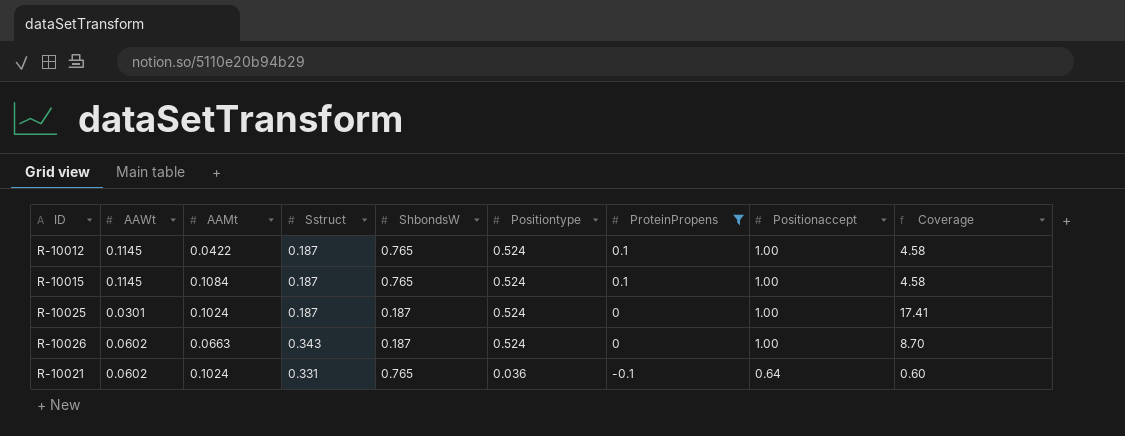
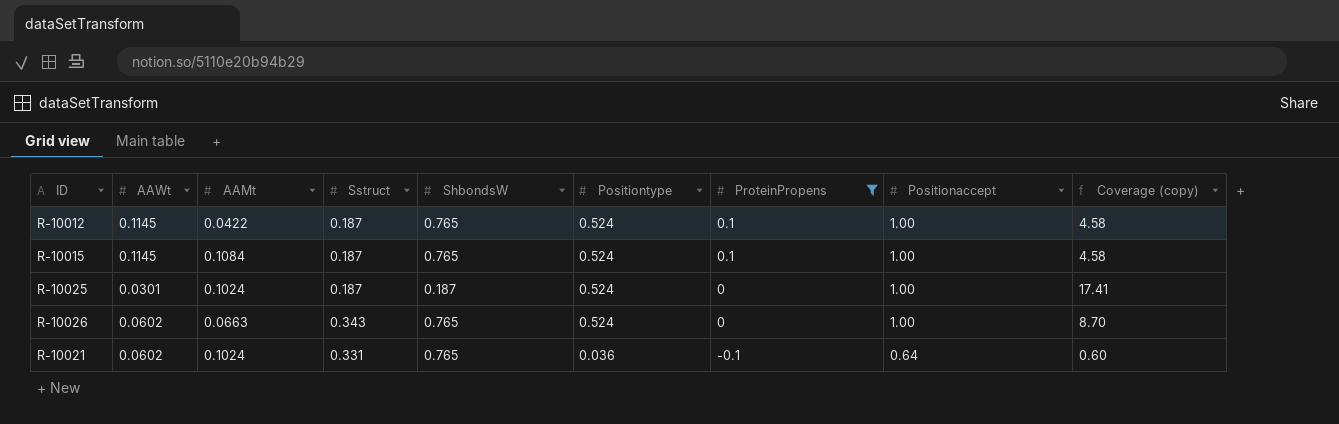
column name: Coverage -> Coverage (copy)
R-10026 | ShbondsW: 0.187 -> 0.765

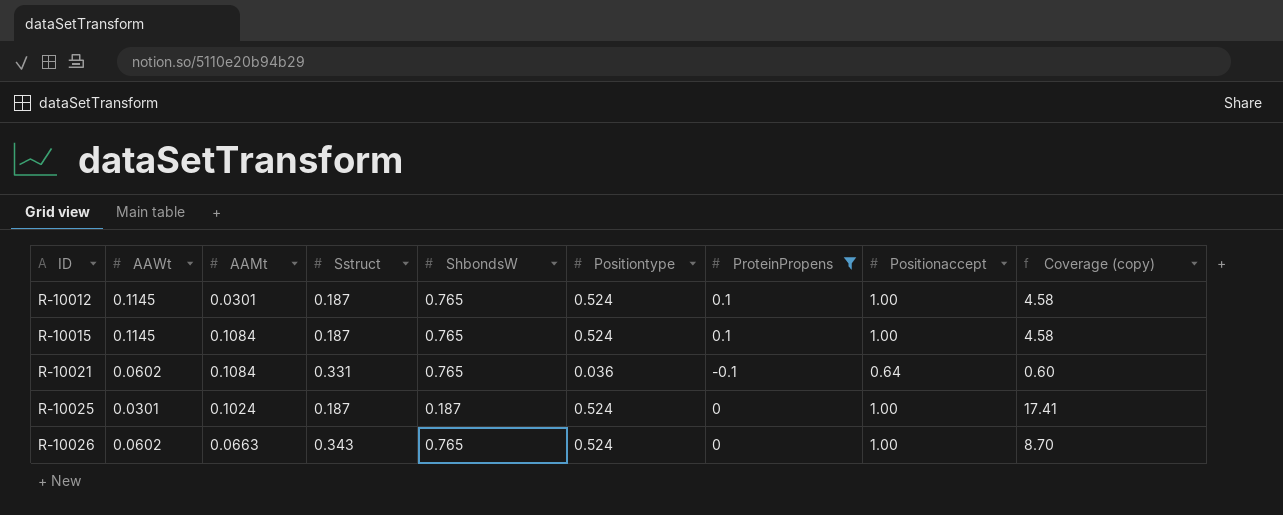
row order: Positiontype descending -> ID ascending
R-10012 | AAMt: 0.0422 -> 0.0301
R-10021 | AAMt: 0.1024 -> 0.1084

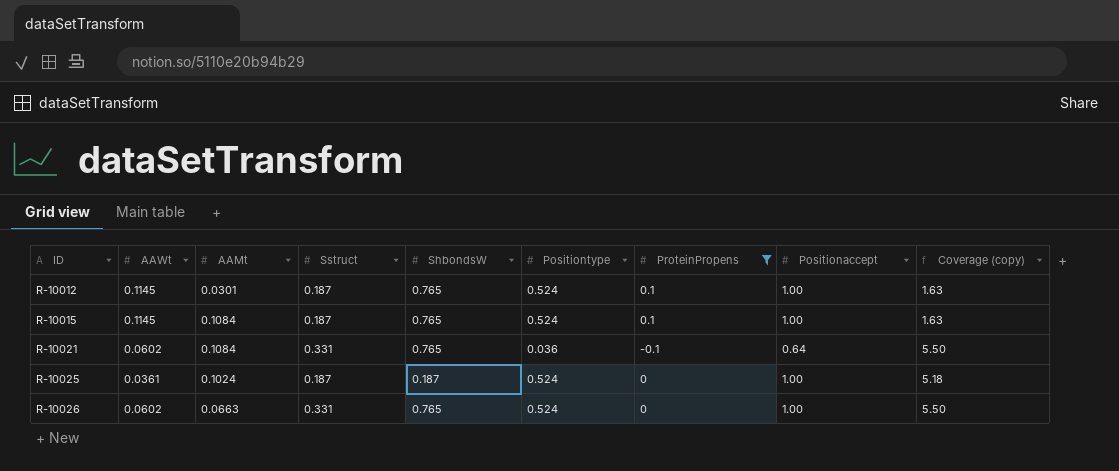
column Coverage (copy) | formula: [Positiontype] / [AAWt] -> [Sstruct] / [AAWt]
R-10025 | AAWt: 0.0301 -> 0.0361
R-10026 | Sstruct: 0.343 -> 0.331

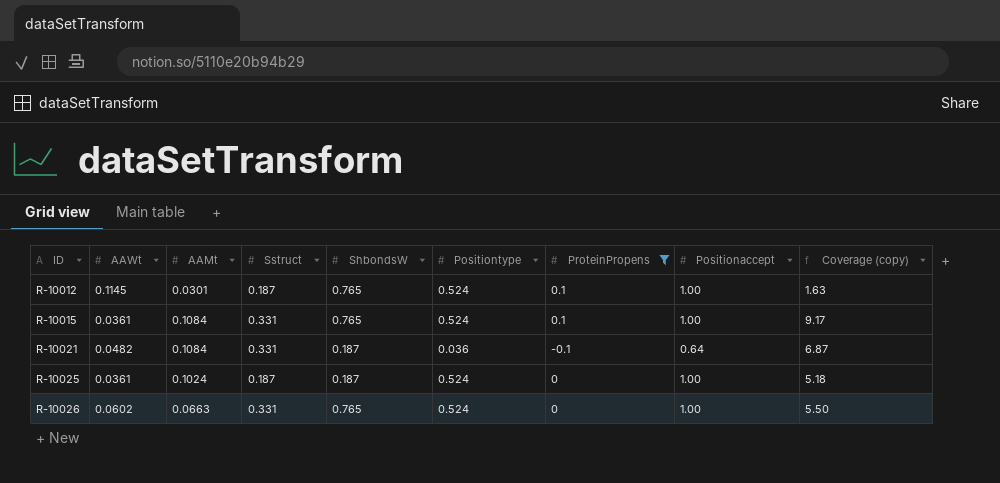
R-10015 | AAWt: 0.1145 -> 0.0361
R-10015 | Sstruct: 0.187 -> 0.331
R-10015 | Coverage (copy): 1.63 -> 9.17
R-10021 | AAWt: 0.0602 -> 0.0482
R-10021 | ShbondsW: 0.765 -> 0.187
R-10021 | Coverage (copy): 5.50 -> 6.87

